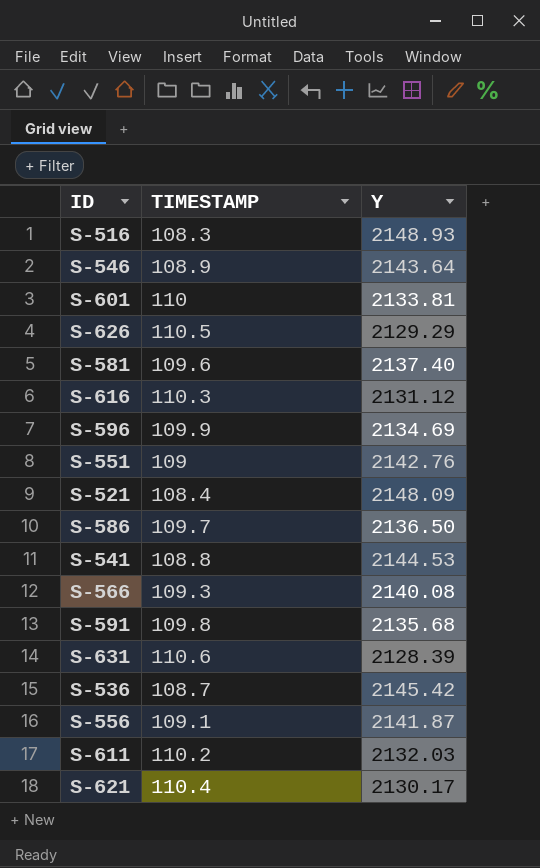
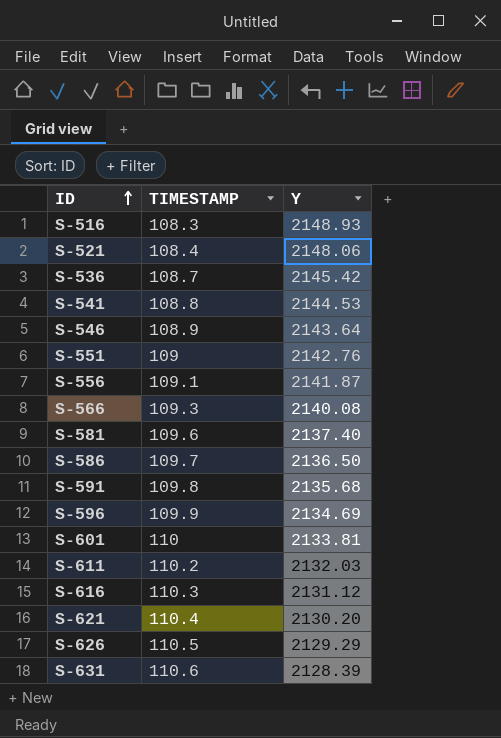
row order: none -> ID ascending
S-521 | Y: 2148.09 -> 2148.06
S-621 | Y: 2130.17 -> 2130.20

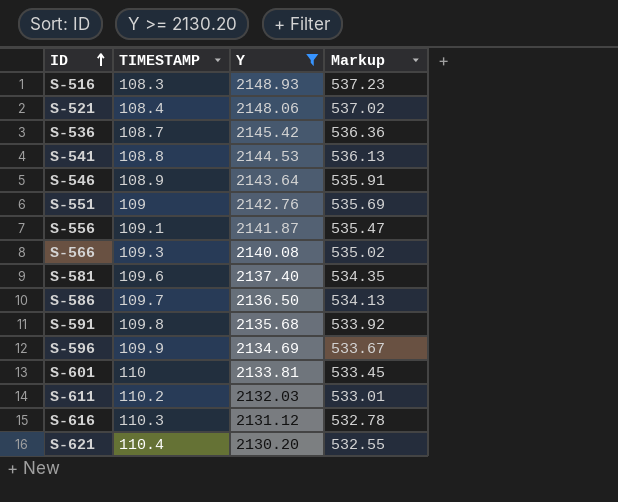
filter: none -> Y >= 2130.20
column Markup | formula: none -> [Y] * 0.25

